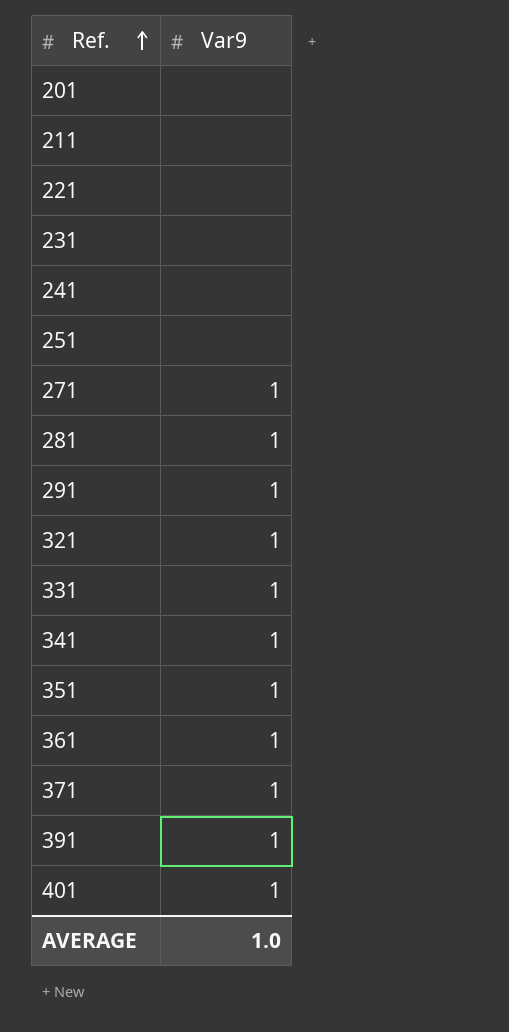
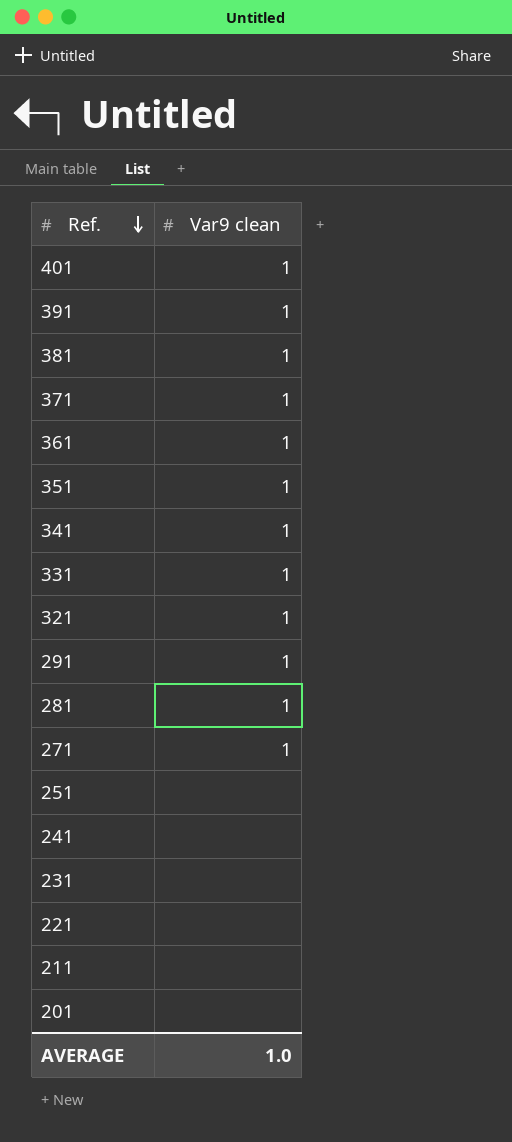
row order: Ref. ascending -> Ref. descending
column name: Var9 -> Var9 clean
row 381: none -> 1

